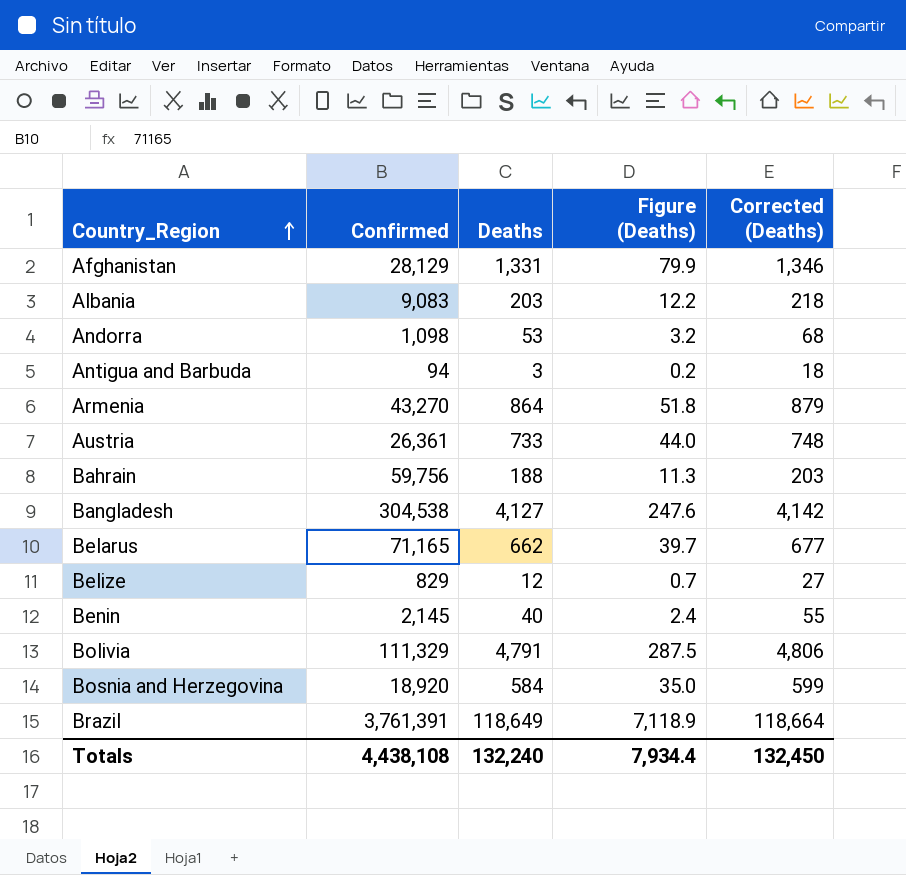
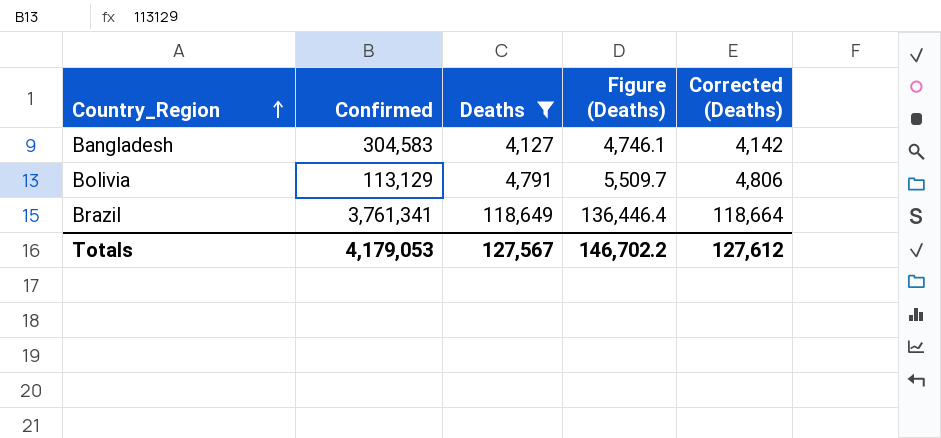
filter: none -> Deaths >= 4,127
column Figure (Deaths) | formula: [Deaths] * 0.06 -> [Deaths] * 1.15
Bangladesh | Confirmed: 304,538 -> 304,583
Bolivia | Confirmed: 111,329 -> 113,129
Brazil | Confirmed: 3,761,391 -> 3,761,341
Totals | Confirmed: 4,438,108 -> 4,179,053
Totals | Deaths: 132,240 -> 127,567
Totals | Figure (Deaths): 7,934.4 -> 146,702.2
Totals | Corrected (Deaths): 132,450 -> 127,612

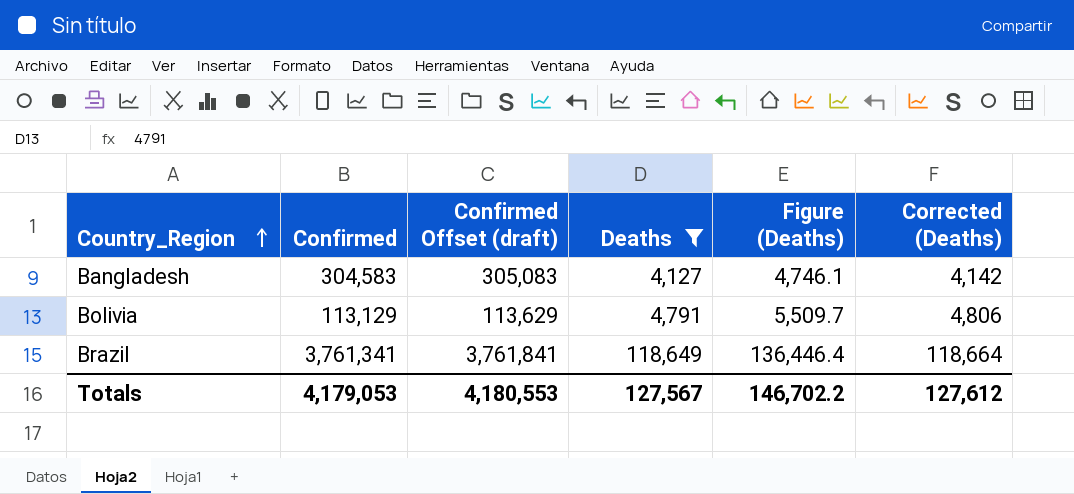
column Confirmed Offset (draft) | formula: none -> [Confirmed] + 500

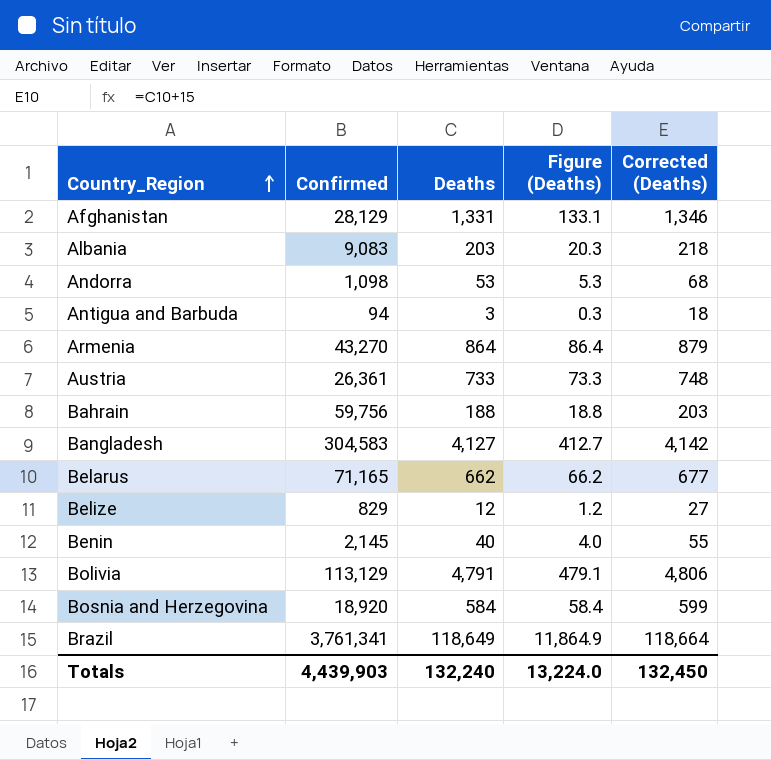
filter: Deaths >= 4,127 -> none
column Confirmed Offset (draft) | formula: [Confirmed] + 500 -> none
column Figure (Deaths) | formula: [Deaths] * 1.15 -> [Deaths] * 0.1
Totals | Confirmed: 4,179,053 -> 4,439,903
Totals | Deaths: 127,567 -> 132,240
Totals | Figure (Deaths): 146,702.2 -> 13,224.0
Totals | Corrected (Deaths): 127,612 -> 132,450

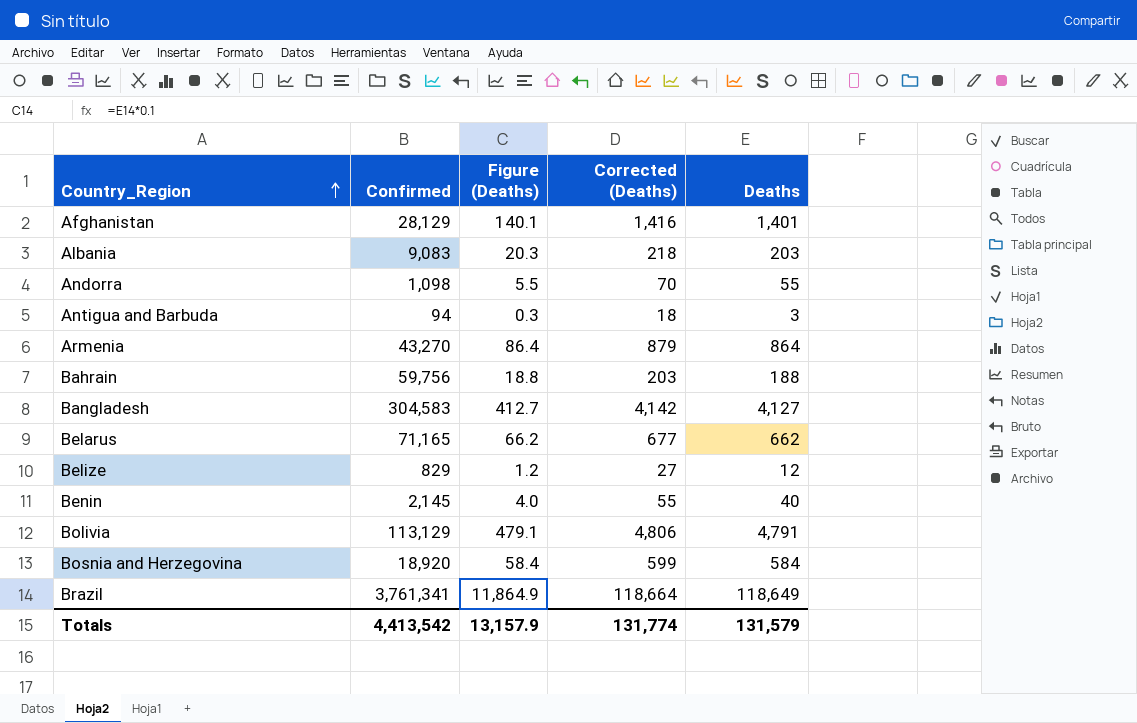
column Deaths | position: 3 -> 5
row Austria: 26,361 | 733 | 73.3 | 748 -> none
Afghanistan | Figure (Deaths): 133.1 -> 140.1
Afghanistan | Corrected (Deaths): 1,346 -> 1,416
Afghanistan | Deaths: 1,331 -> 1,401
Andorra | Figure (Deaths): 5.3 -> 5.5
Andorra | Corrected (Deaths): 68 -> 70
Andorra | Deaths: 53 -> 55
Totals | Confirmed: 4,439,903 -> 4,413,542
Totals | Figure (Deaths): 13,224.0 -> 13,157.9
Totals | Corrected (Deaths): 132,450 -> 131,774
Totals | Deaths: 132,240 -> 131,579

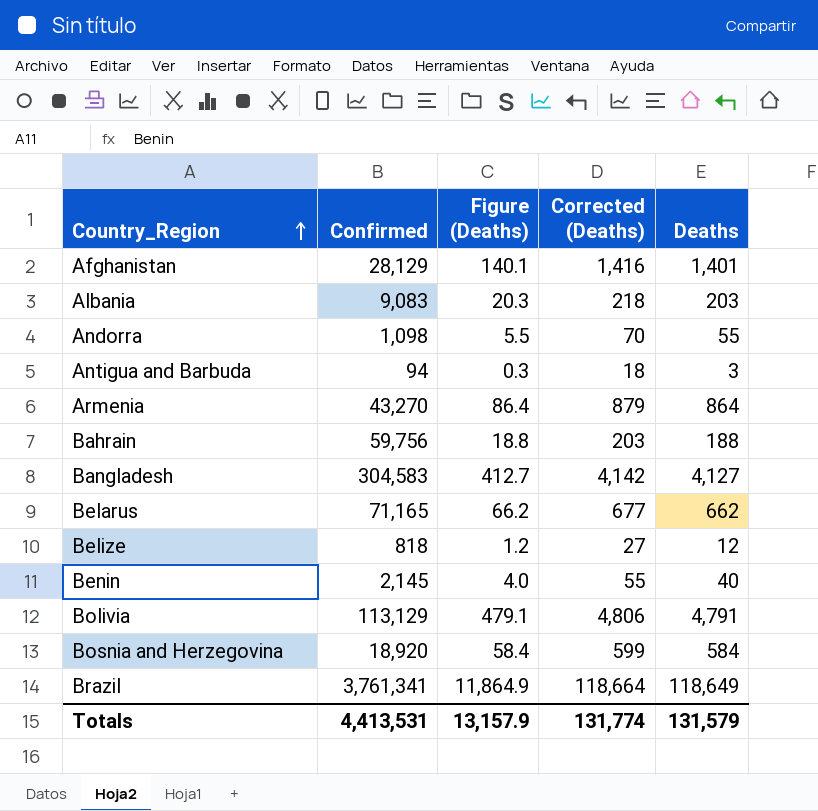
Belize | Confirmed: 829 -> 818
Totals | Confirmed: 4,413,542 -> 4,413,531

